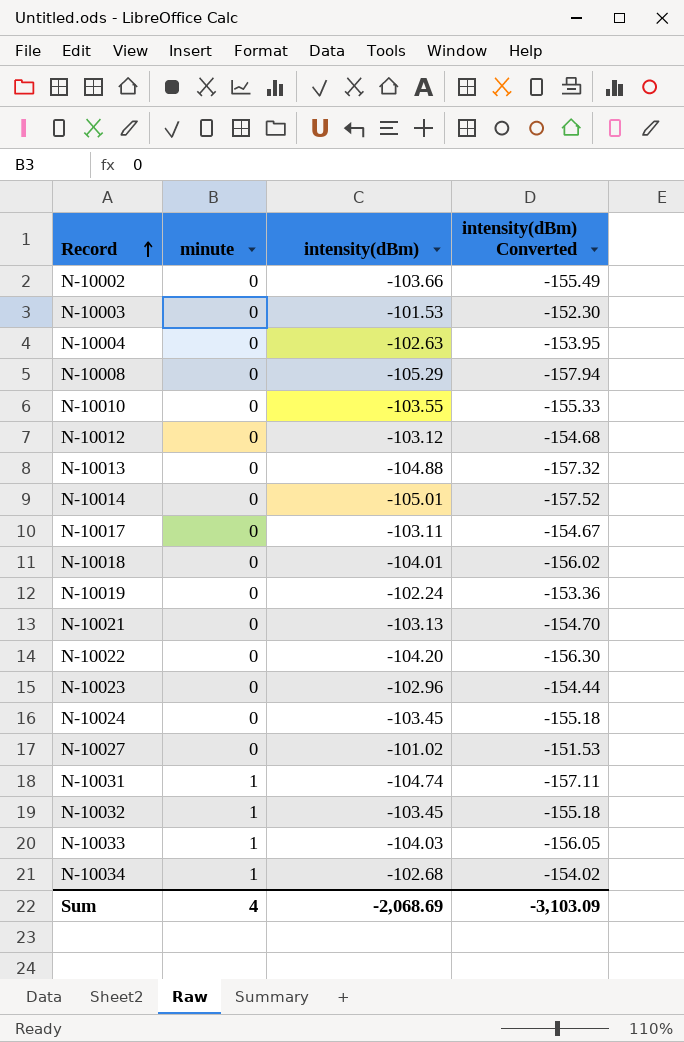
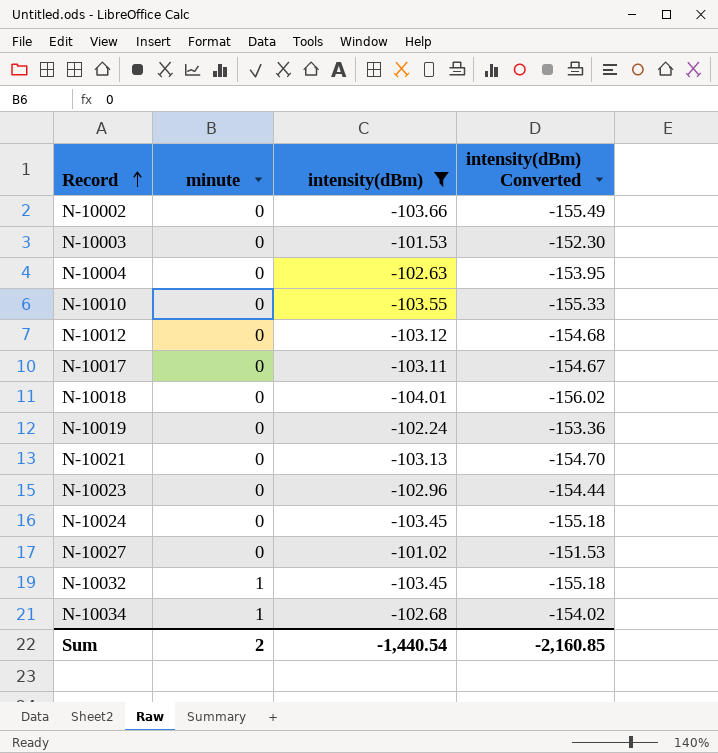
filter: none -> intensity(dBm) >= -104.01
Sum | minute: 4 -> 2
Sum | intensity(dBm): -2,068.69 -> -1,440.54
Sum | intensity(dBm) Converted: -3,103.09 -> -2,160.85

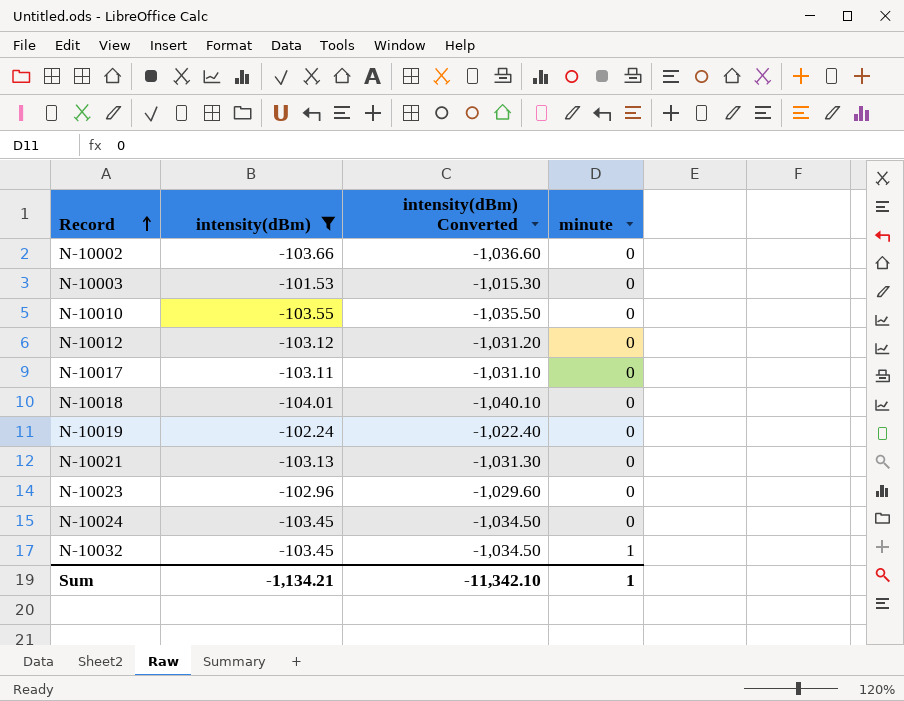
column intensity(dBm) Converted | formula: [intensity(dBm)] * 1.5 -> [intensity(dBm)] * 10
column minute | position: 2 -> 4
row N-10004: 0 | -102.63 | -153.95 -> none
row N-10027: 0 | -101.02 | -151.53 -> none
row N-10034: 1 | -102.68 | -154.02 -> none
Sum | intensity(dBm): -1,440.54 -> -1,134.21
Sum | intensity(dBm) Converted: -2,160.85 -> -11,342.10
Sum | minute: 2 -> 1

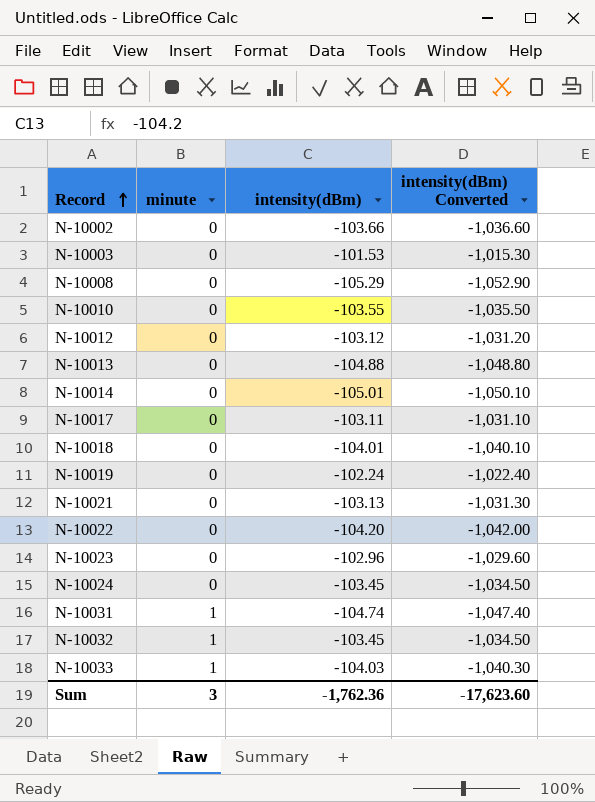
filter: intensity(dBm) >= -104.01 -> none
column minute | position: 4 -> 2
Sum | minute: 1 -> 3
Sum | intensity(dBm): -1,134.21 -> -1,762.36
Sum | intensity(dBm) Converted: -11,342.10 -> -17,623.60

